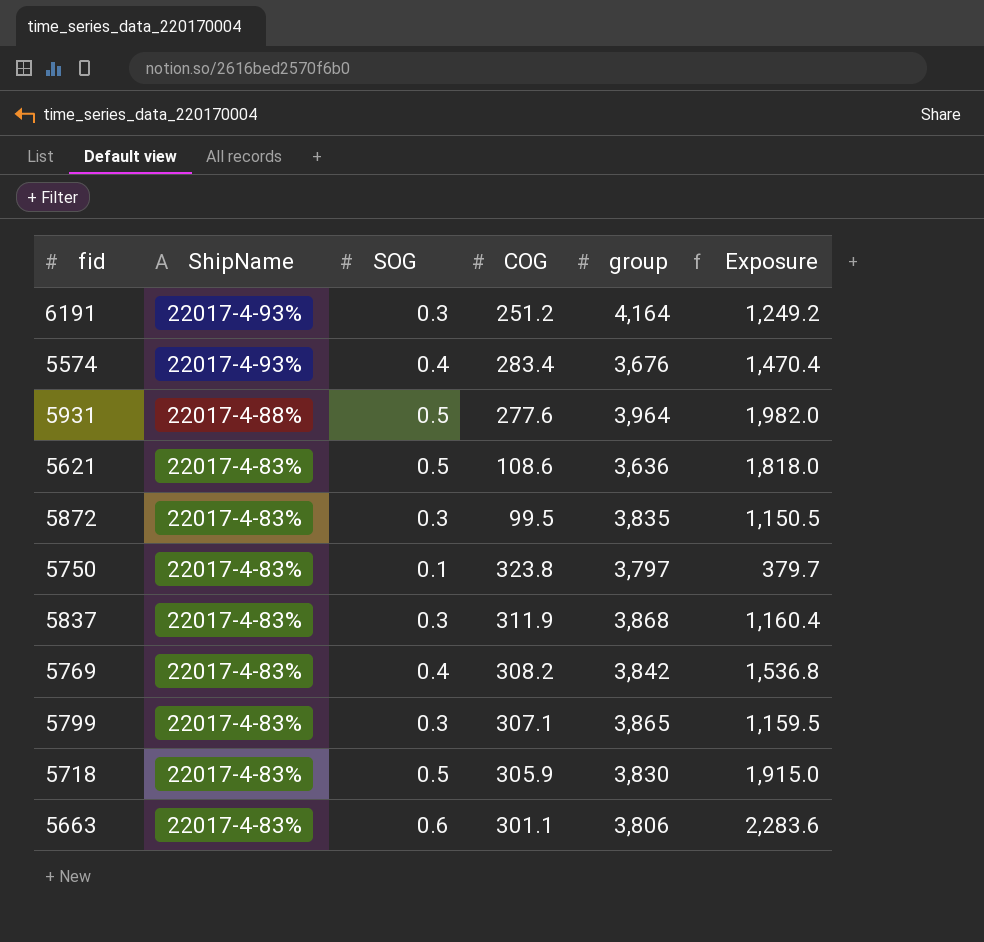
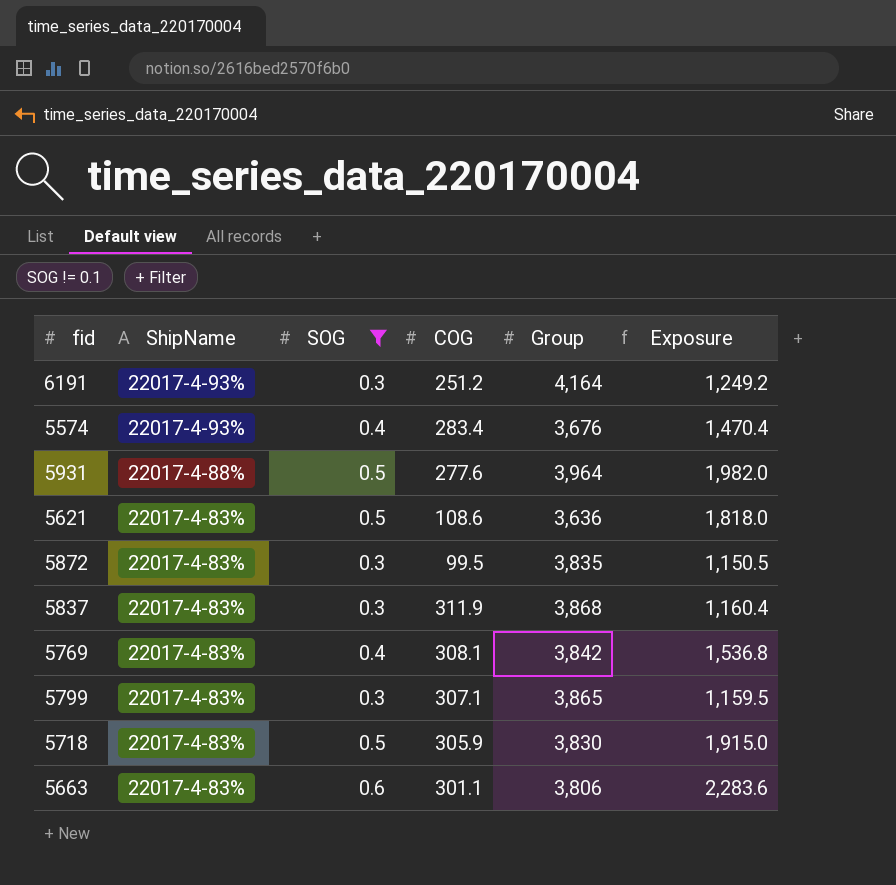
filter: none -> SOG != 0.1
column name: group -> Group
5769 | COG: 308.2 -> 308.1

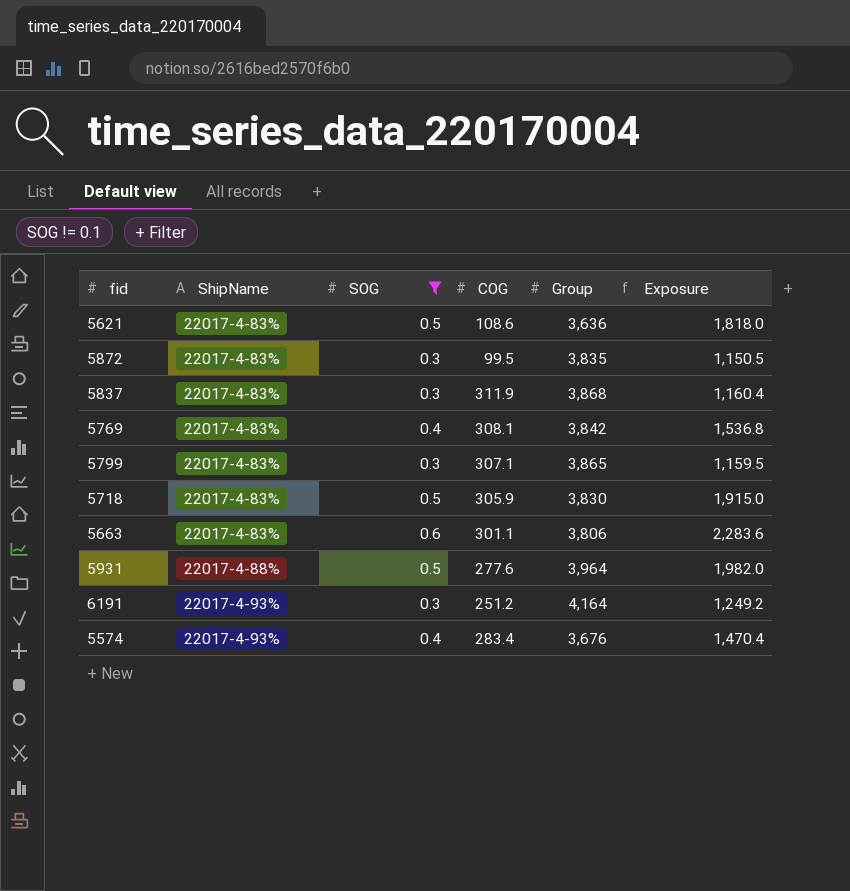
row order: ShipName descending -> ShipName ascending

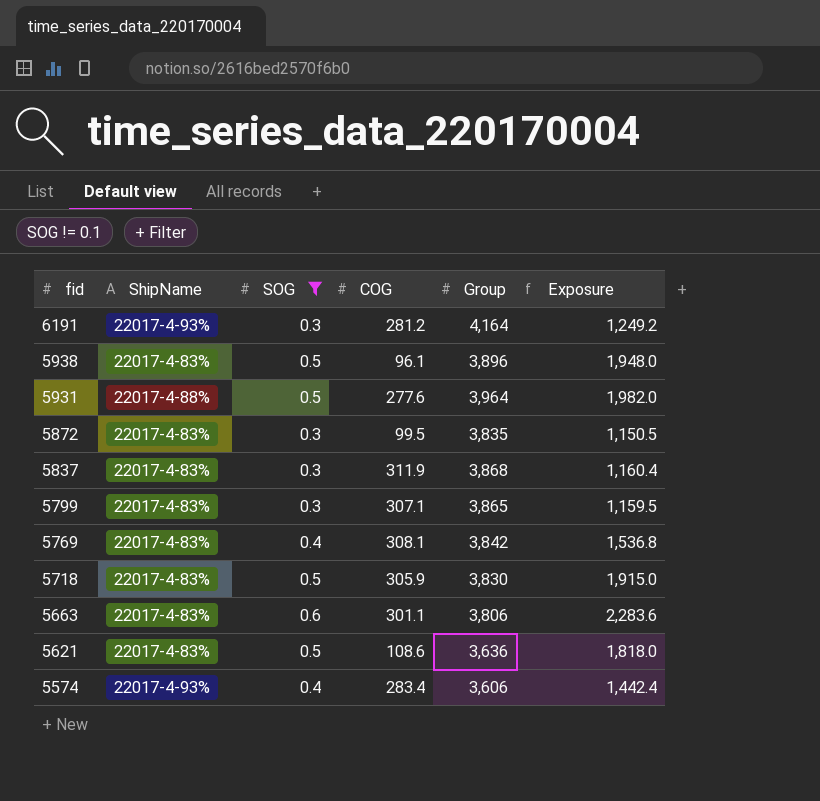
row order: ShipName ascending -> fid descending
6191 | COG: 251.2 -> 281.2
row 5938: none -> 22017-4-83% | 0.5 | 96.1 | 3,896 | 1,948.0
5574 | Group: 3,676 -> 3,606
5574 | Exposure: 1,470.4 -> 1,442.4

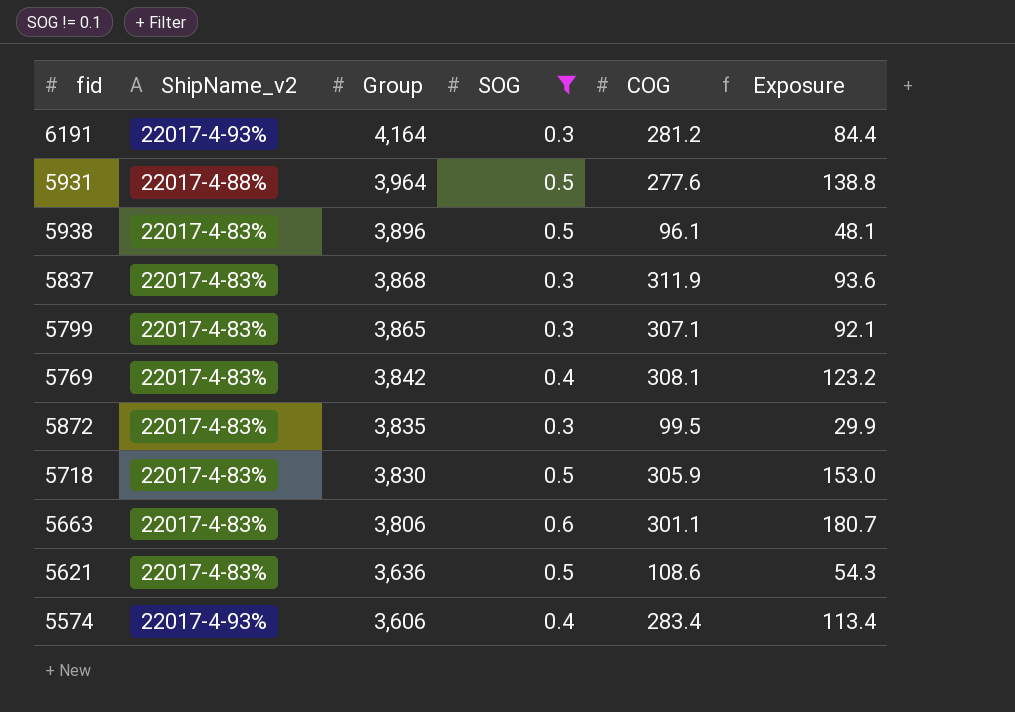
row order: fid descending -> Group descending
column name: ShipName -> ShipName_v2
column Group | position: 5 -> 3
column Exposure | formula: [SOG] * [Group] -> [SOG] * [COG]

